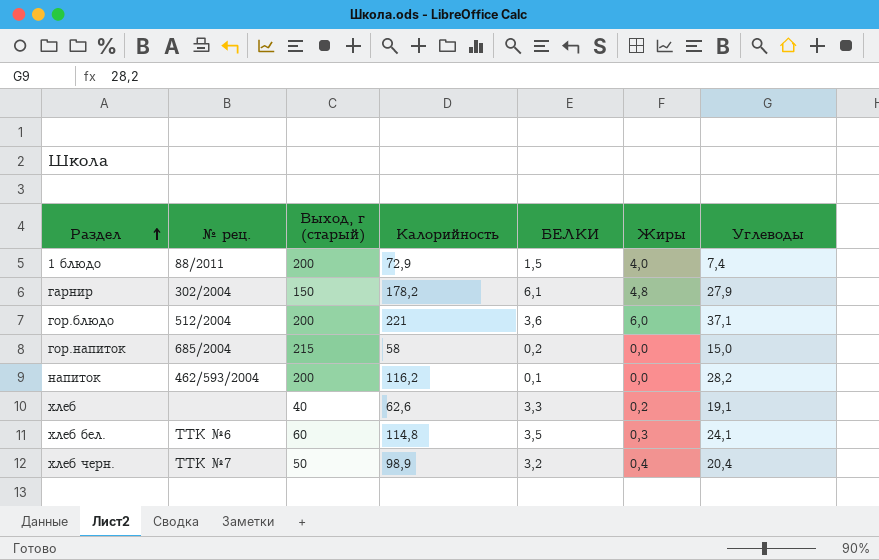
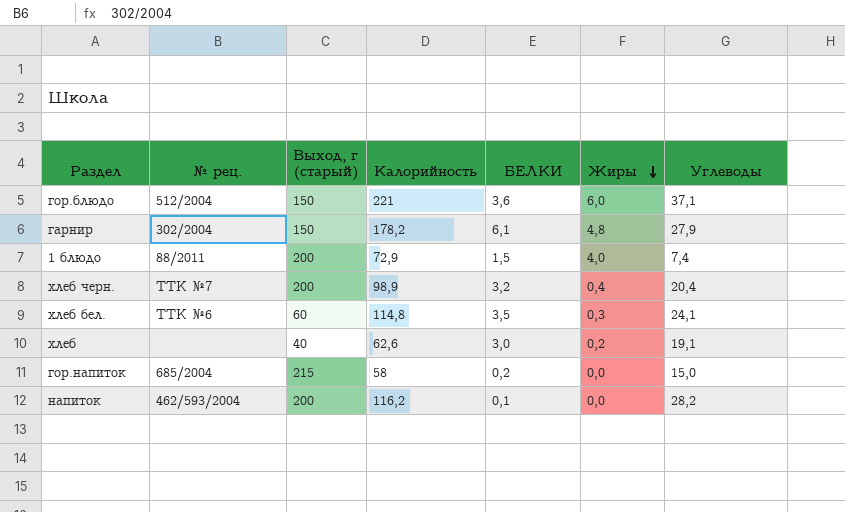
row order: Раздел ascending -> Жиры descending
гор.блюдо | Выход, г (старый): 200 -> 150
хлеб черн. | Выход, г (старый): 50 -> 200
хлеб | БЕЛКИ: 3,3 -> 3,0

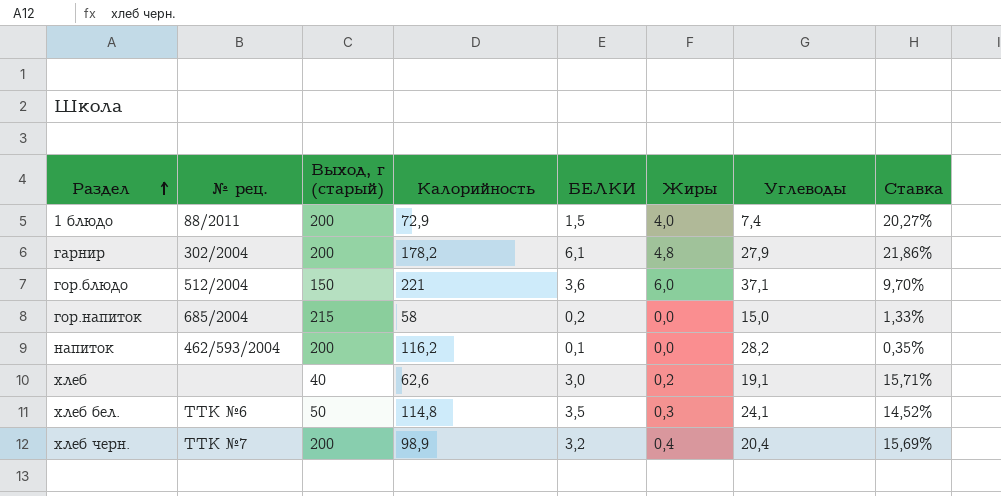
row order: Жиры descending -> Раздел ascending
column Ставка | formula: none -> [БЕЛКИ] / [Углеводы]
гарнир | Выход, г (старый): 150 -> 200
хлеб бел. | Выход, г (старый): 60 -> 50

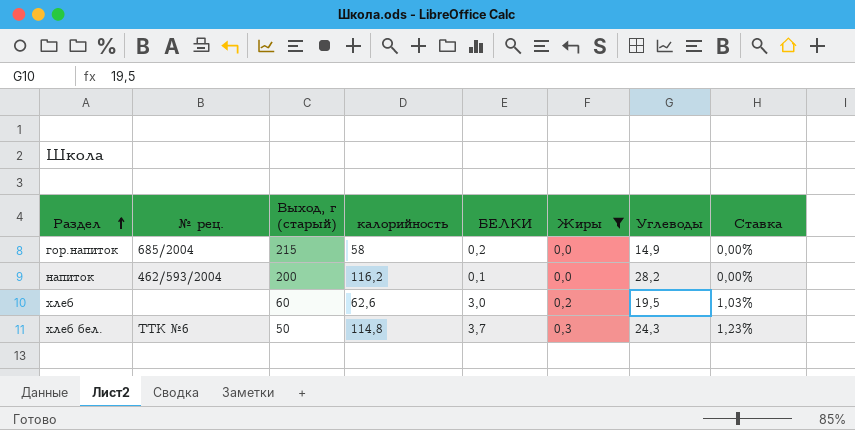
filter: none -> Жиры <= 0,3
column name: Калорийность -> калорийность
column Ставка | formula: [БЕЛКИ] / [Углеводы] -> [Жиры] / [Углеводы]
гор.напиток | Углеводы: 15,0 -> 14,9
хлеб | Выход, г (старый): 40 -> 60
хлеб | Углеводы: 19,1 -> 19,5
хлеб бел. | БЕЛКИ: 3,5 -> 3,7
хлеб бел. | Углеводы: 24,1 -> 24,3

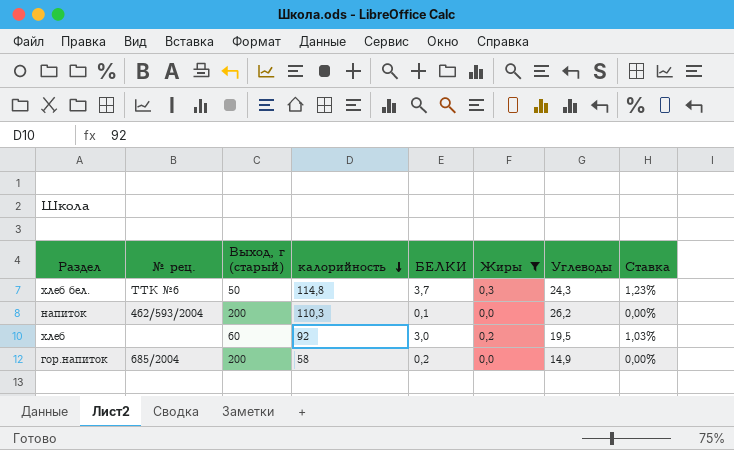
row order: Раздел ascending -> калорийность descending
напиток | калорийность: 116,2 -> 110,3
напиток | Углеводы: 28,2 -> 26,2
хлеб | калорийность: 62,6 -> 92
гор.напиток | Выход, г (старый): 215 -> 200

